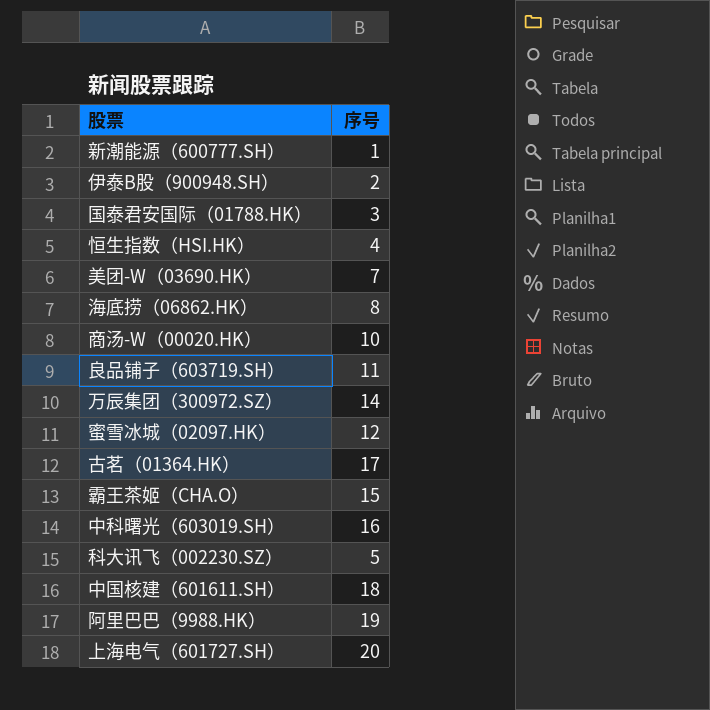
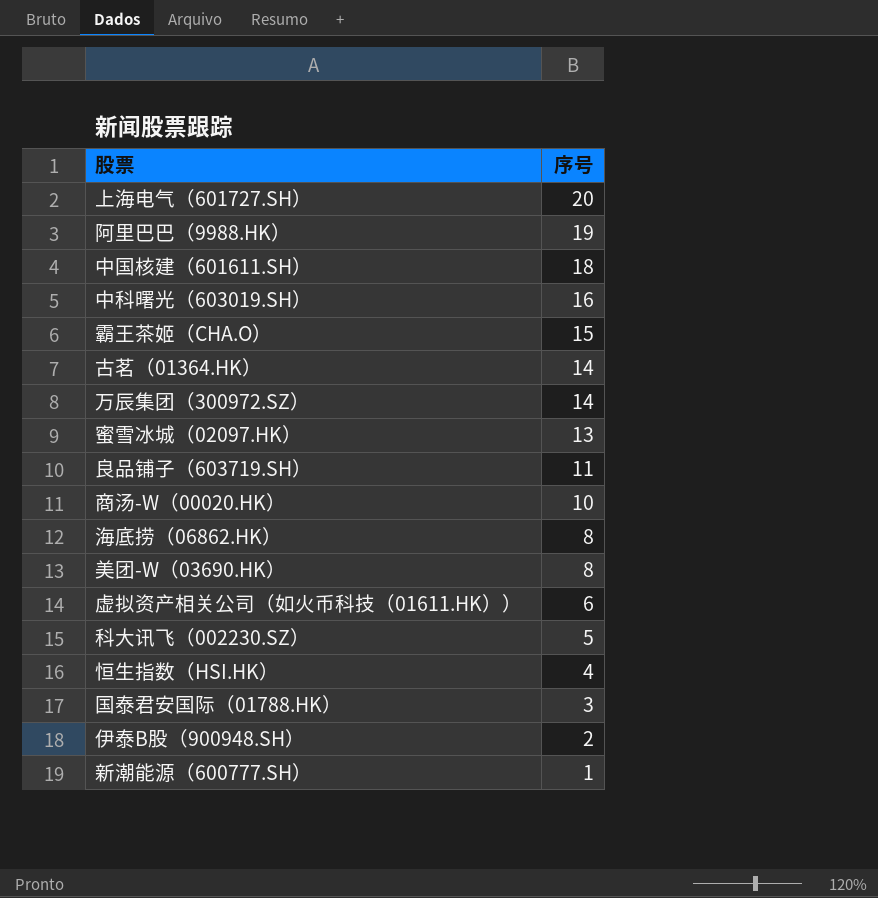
row order: none -> 序号 descending
古茗（01364.HK） | 序号: 17 -> 14
蜜雪冰城（02097.HK） | 序号: 12 -> 13
美团-W（03690.HK） | 序号: 7 -> 8
row 虚拟资产相关公司（如火币科技（01611.HK））: none -> 6

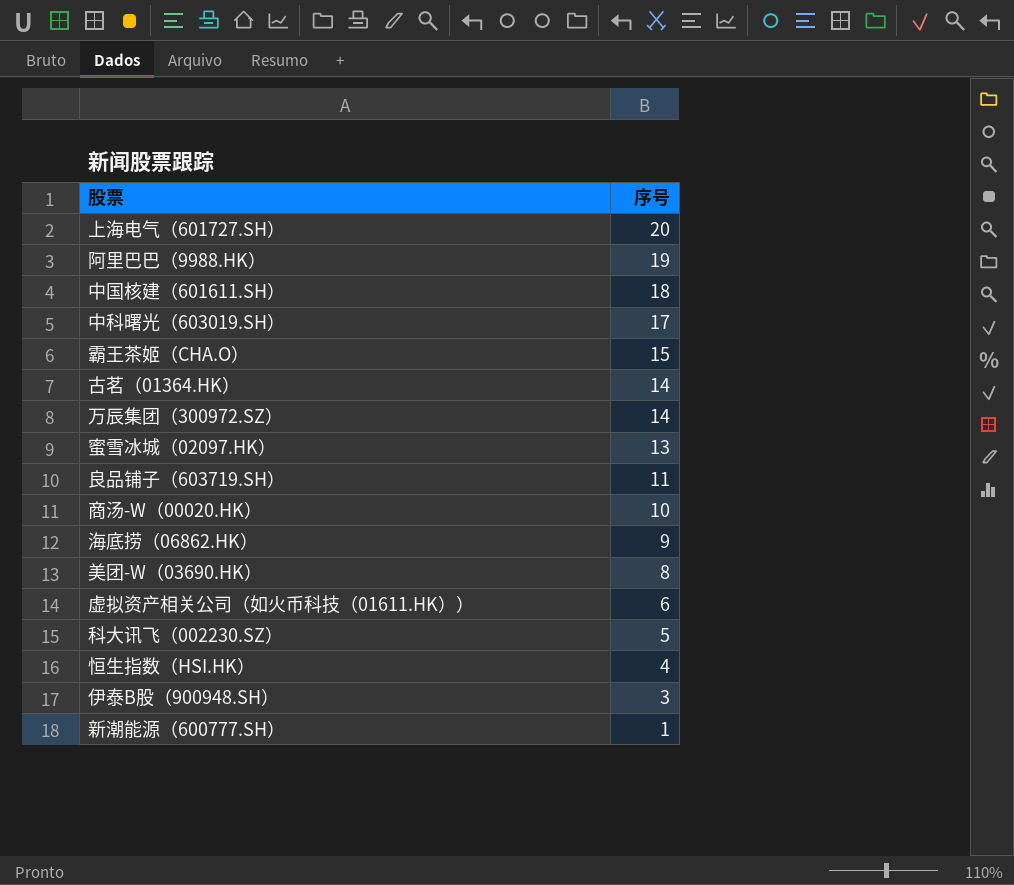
row 国泰君安国际（01788.HK）: 3 -> none
中科曙光（603019.SH） | 序号: 16 -> 17
海底捞（06862.HK） | 序号: 8 -> 9
伊泰B股（900948.SH） | 序号: 2 -> 3

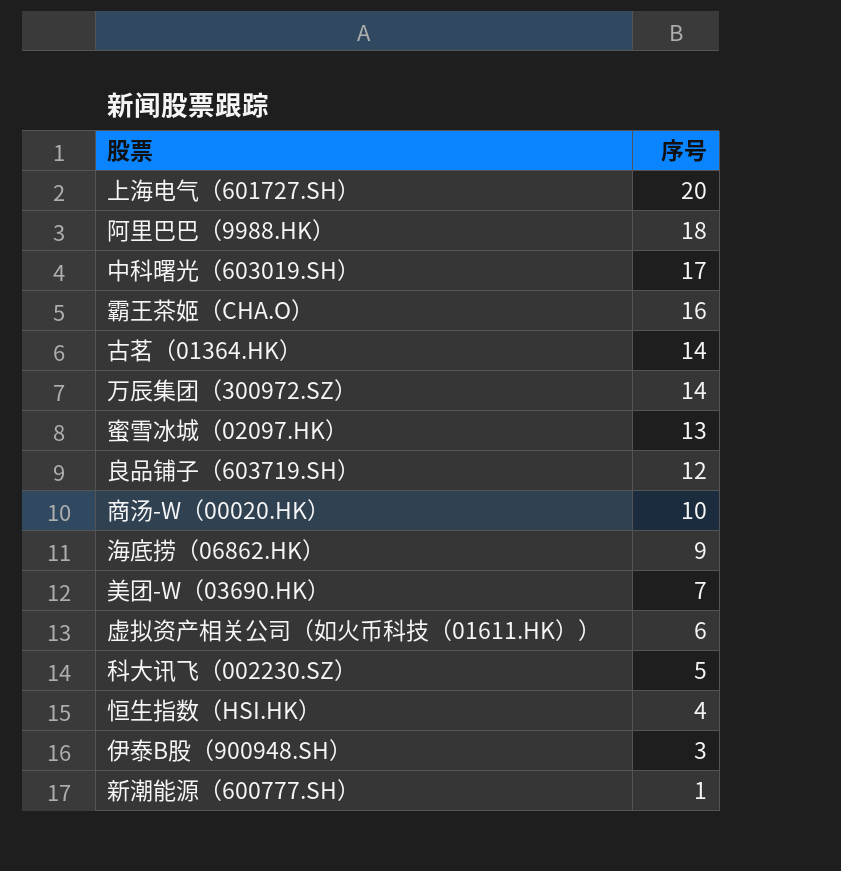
row 中国核建（601611.SH）: 18 -> none
阿里巴巴（9988.HK） | 序号: 19 -> 18
霸王茶姬（CHA.O） | 序号: 15 -> 16
良品铺子（603719.SH） | 序号: 11 -> 12
美团-W（03690.HK） | 序号: 8 -> 7

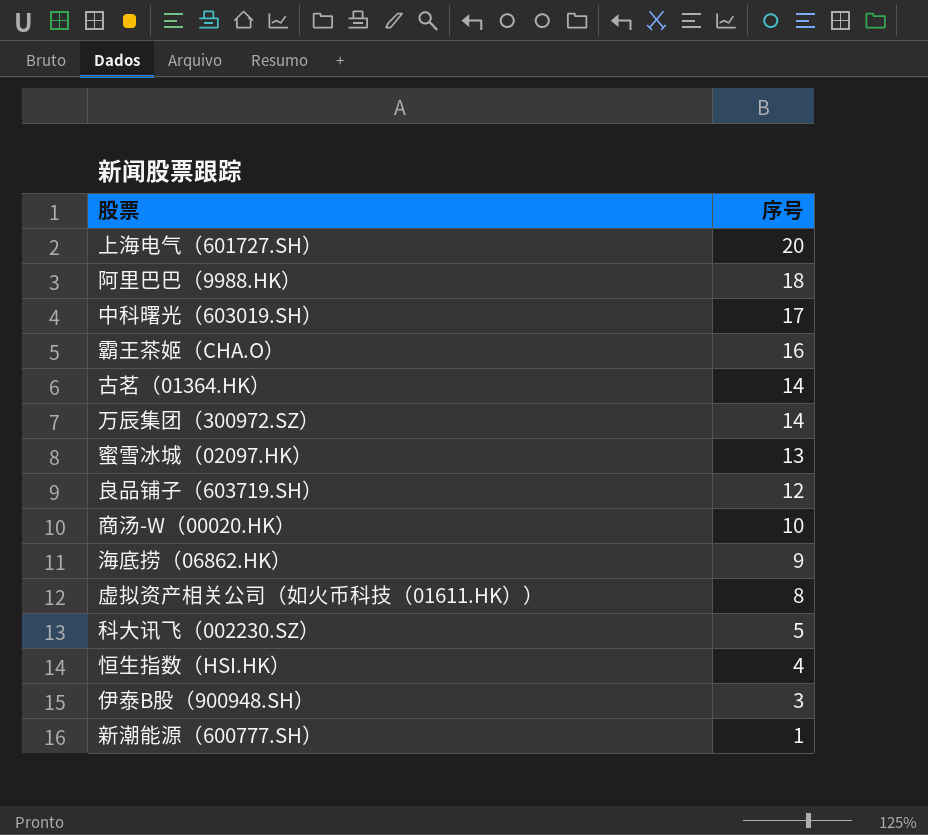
row 美团-W（03690.HK）: 7 -> none
虚拟资产相关公司（如火币科技（01611.HK）） | 序号: 6 -> 8

